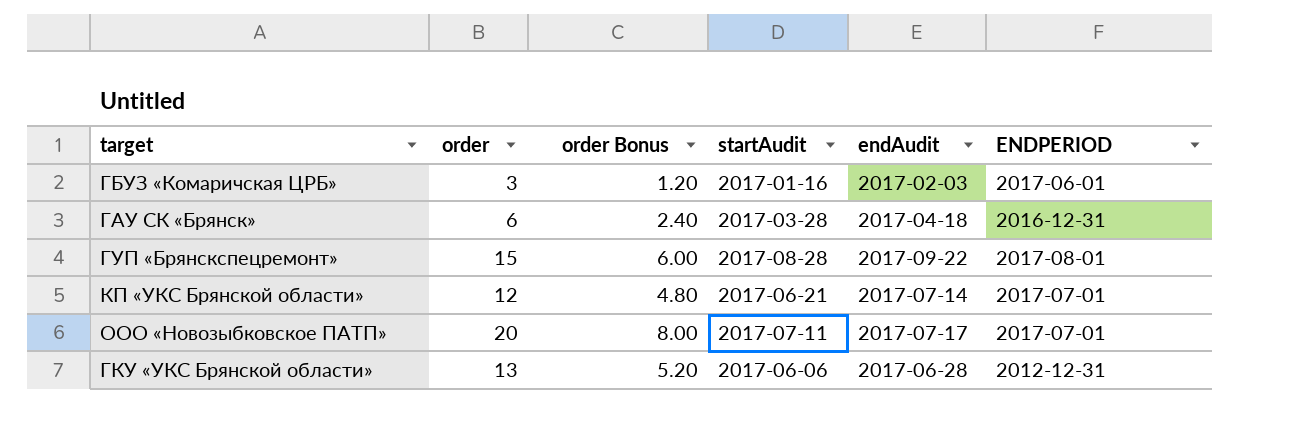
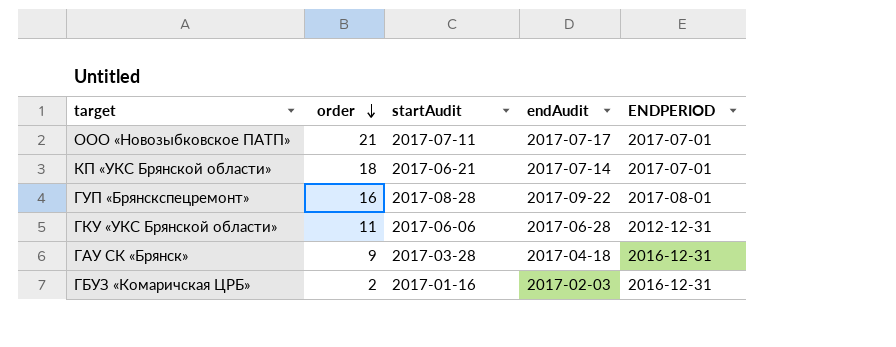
row order: none -> order descending
column order Bonus | formula: [order] * 0.4 -> none
ООО «Новозыбковское ПАТП» | order: 20 -> 21
КП «УКС Брянской области» | order: 12 -> 18
ГУП «Брянскспецремонт» | order: 15 -> 16
ГКУ «УКС Брянской области» | order: 13 -> 11
ГАУ СК «Брянск» | order: 6 -> 9
ГБУЗ «Комаричская ЦРБ» | order: 3 -> 2
ГБУЗ «Комаричская ЦРБ» | ENDPERIOD: 2017-06-01 -> 2016-12-31

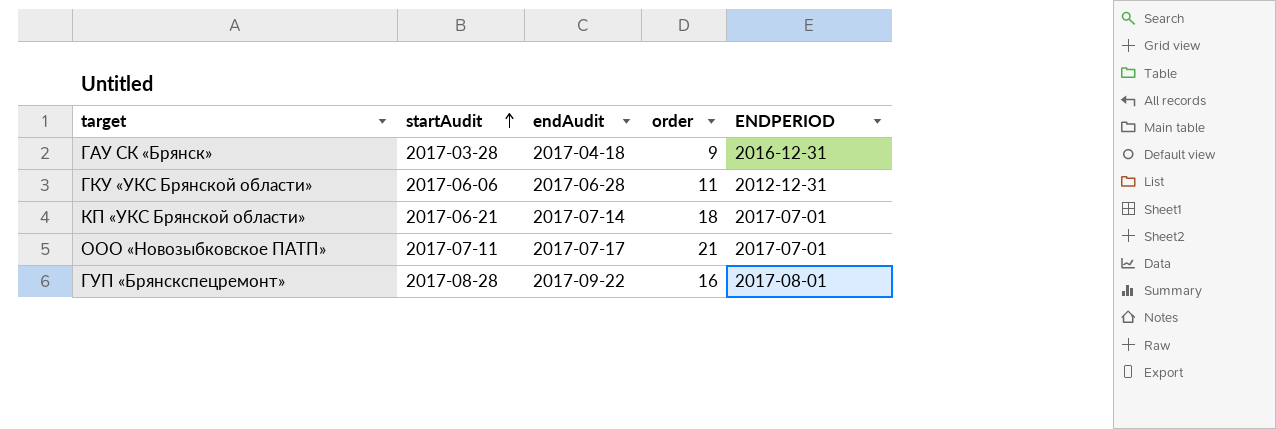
row order: order descending -> startAudit ascending
column order | position: 2 -> 4
row ГБУЗ «Комаричская ЦРБ»: 2 | 2017-01-16 | 2017-02-03 | 2016-12-31 -> none

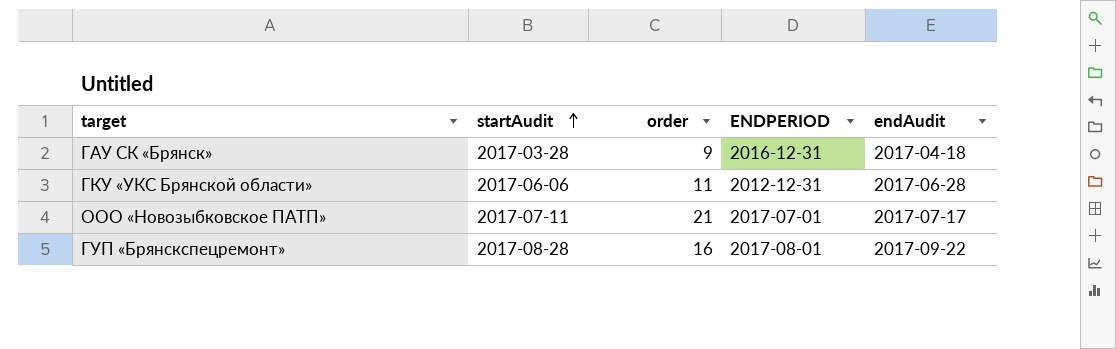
column endAudit | position: 3 -> 5
row КП «УКС Брянской области»: 2017-06-21 | 2017-07-14 | 18 | 2017-07-01 -> none

